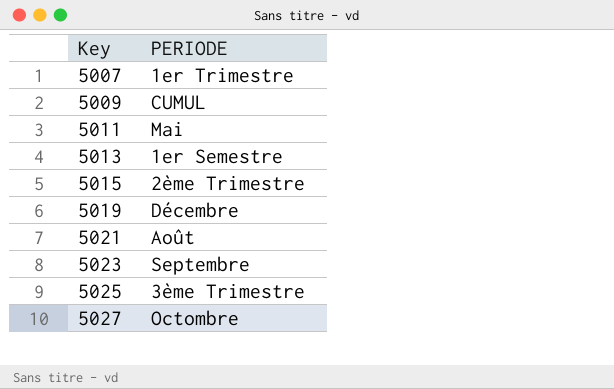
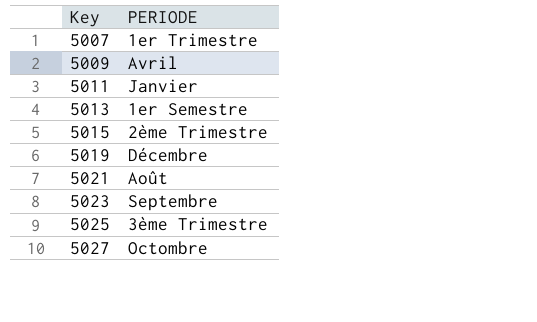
5009 | PERIODE: CUMUL -> Avril
5011 | PERIODE: Mai -> Janvier

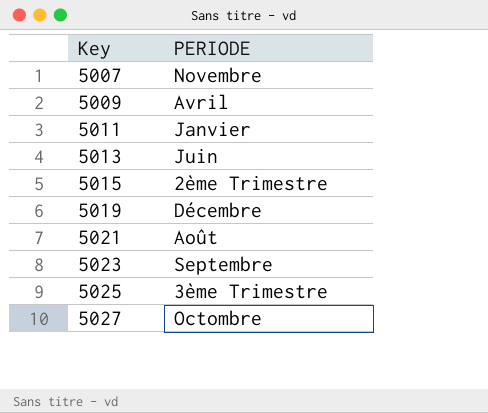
5007 | PERIODE: 1er Trimestre -> Novembre
5013 | PERIODE: 1er Semestre -> Juin

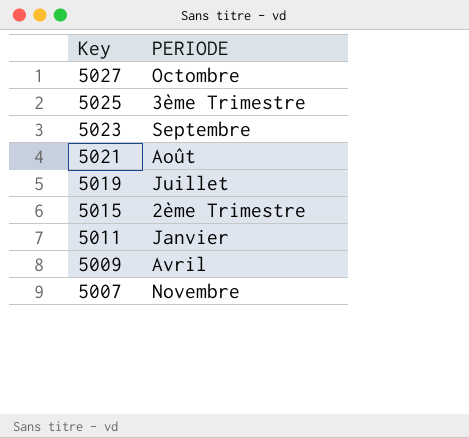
row order: Key ascending -> Key descending
row 5013: Juin -> none
5019 | PERIODE: Décembre -> Juillet

